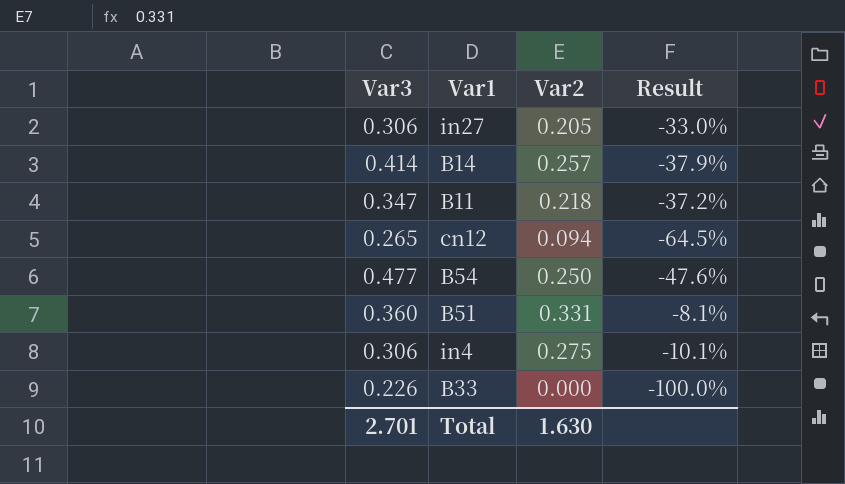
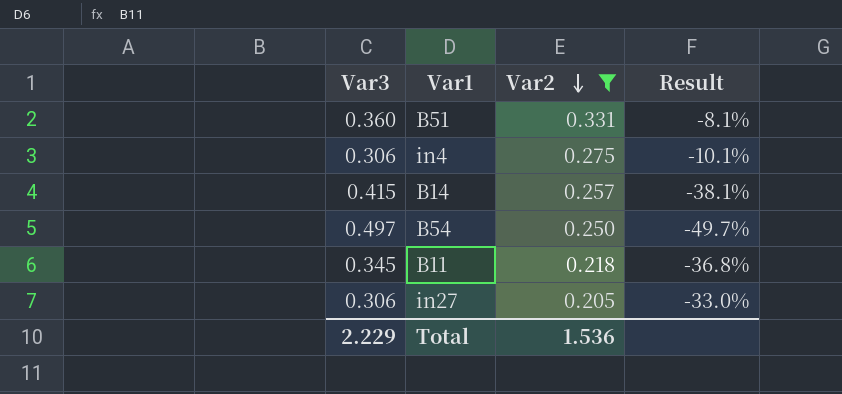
filter: none -> Var2 >= 0.205
row order: none -> Var2 descending
B14 | Var3: 0.414 -> 0.415
B14 | Result: -37.9% -> -38.1%
B54 | Var3: 0.477 -> 0.497
B54 | Result: -47.6% -> -49.7%
B11 | Var3: 0.347 -> 0.345
B11 | Result: -37.2% -> -36.8%
Total | Var3: 2.701 -> 2.229
Total | Var2: 1.630 -> 1.536

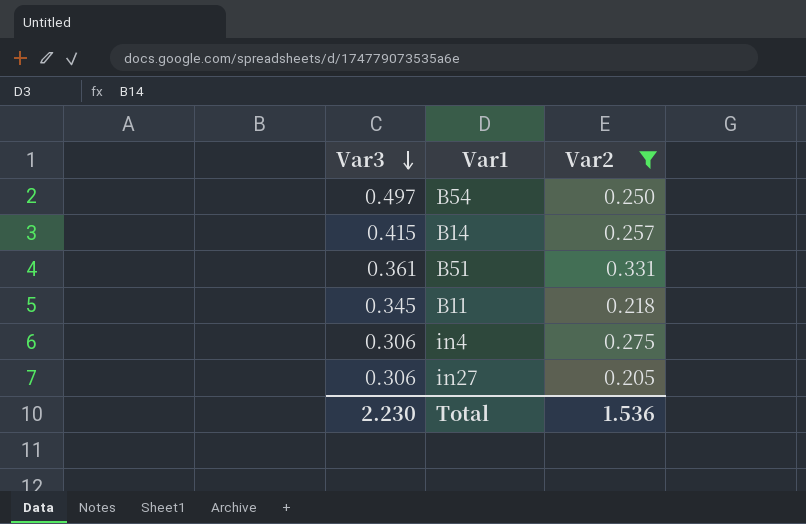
row order: Var2 descending -> Var3 descending
column Result | formula: ([Var2] - [Var3]) / [Var3] -> none
B51 | Var3: 0.360 -> 0.361
Total | Var3: 2.229 -> 2.230

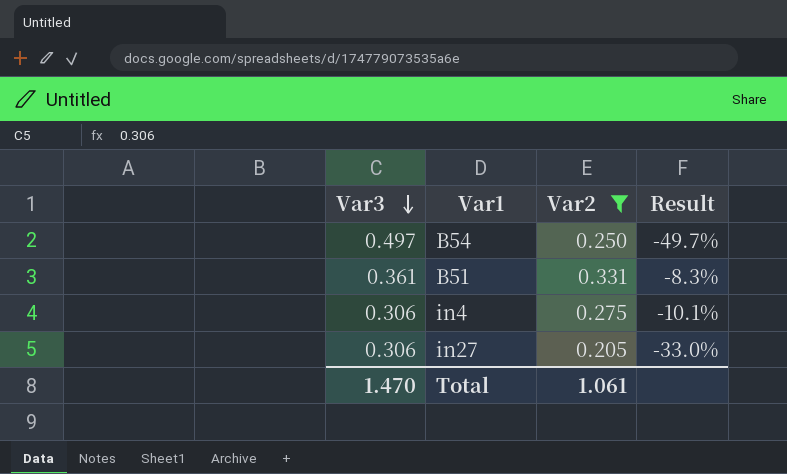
column Result | formula: none -> ([Var2] - [Var3]) / [Var3]
row B14: 0.415 | 0.257 -> none
row B11: 0.345 | 0.218 -> none
Total | Var3: 2.230 -> 1.470
Total | Var2: 1.536 -> 1.061

